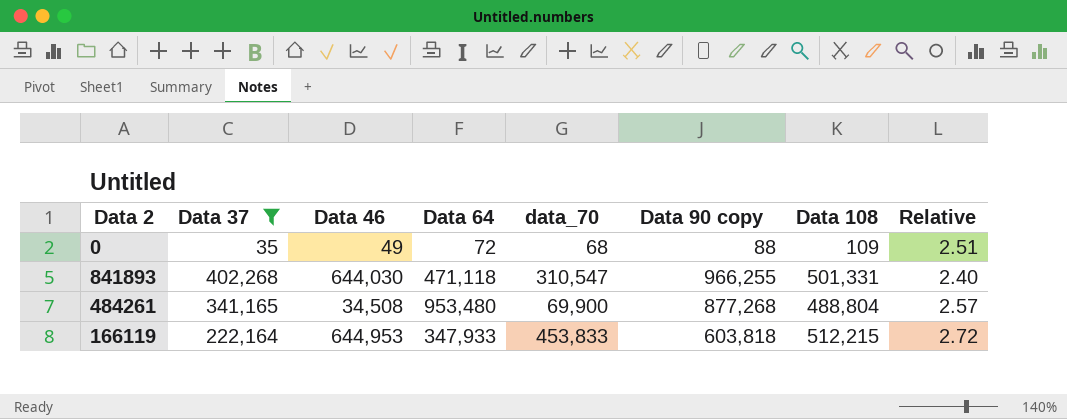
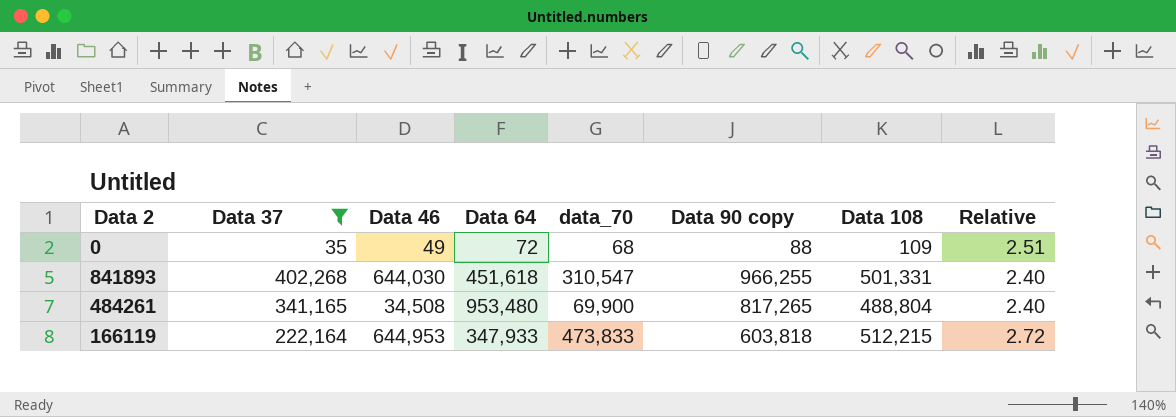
841893 | Data 64: 471,118 -> 451,618
484261 | Data 90 copy: 877,268 -> 817,265
484261 | Relative: 2.57 -> 2.40
166119 | data_70: 453,833 -> 473,833

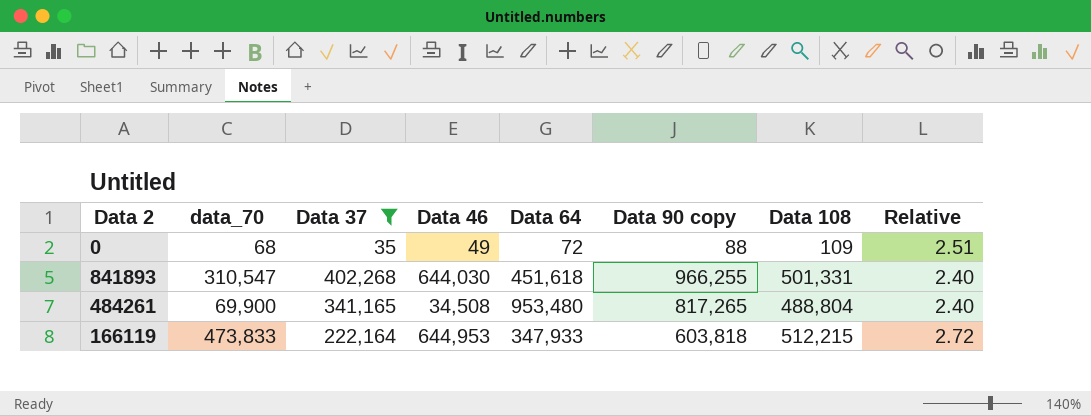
column data_70 | position: 5 -> 2

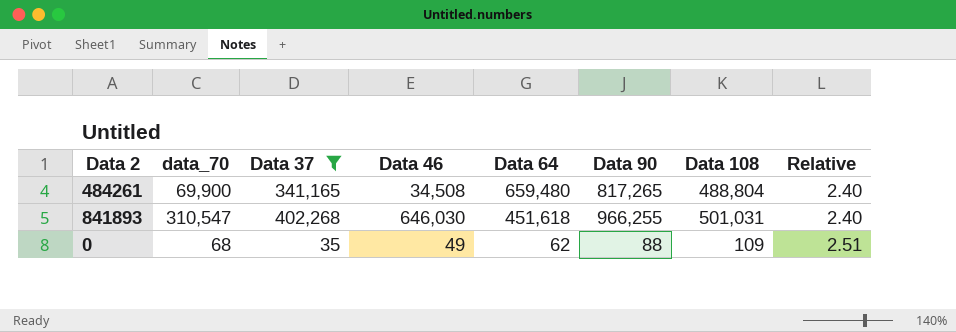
row order: none -> Data 64 descending
column name: Data 90 copy -> Data 90
row 166119: 473,833 | 222,164 | 644,953 | 347,933 | 603,818 | 512,215 | 2.72 -> none
484261 | Data 64: 953,480 -> 659,480
841893 | Data 46: 644,030 -> 646,030
841893 | Data 108: 501,331 -> 501,031
0 | Data 64: 72 -> 62

